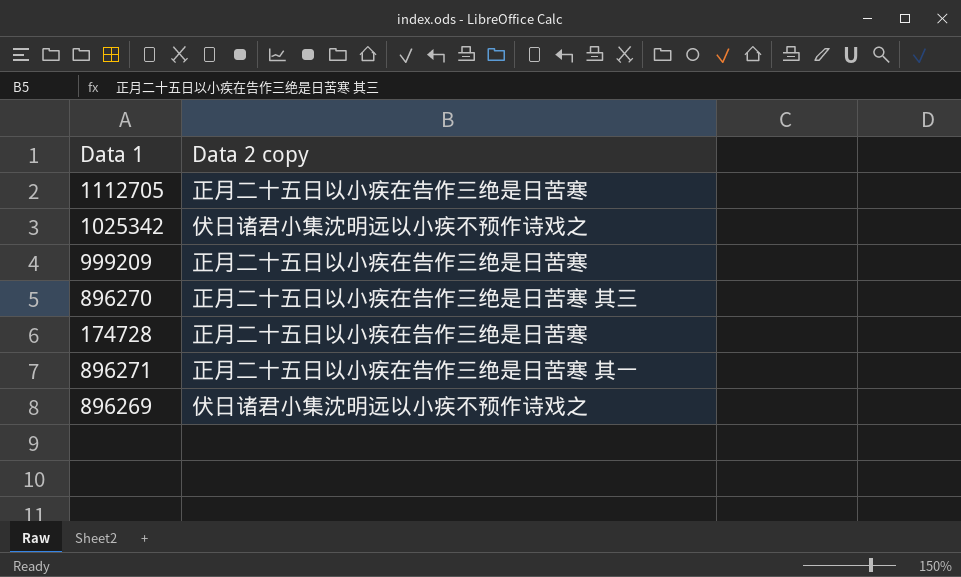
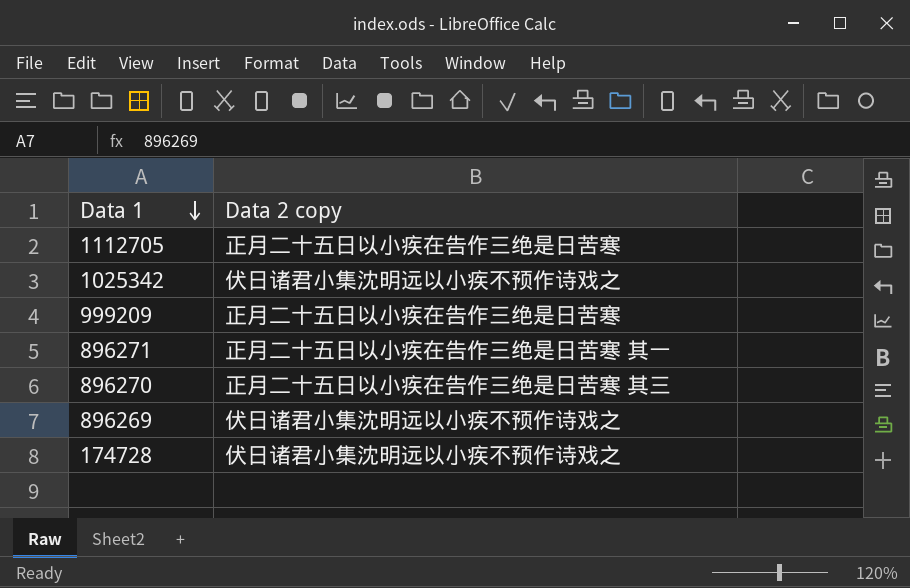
row order: none -> Data 1 descending
174728 | Data 2 copy: 正月二十五日以小疾在告作三绝是日苦寒 -> 伏日诸君小集沈明远以小疾不预作诗戏之

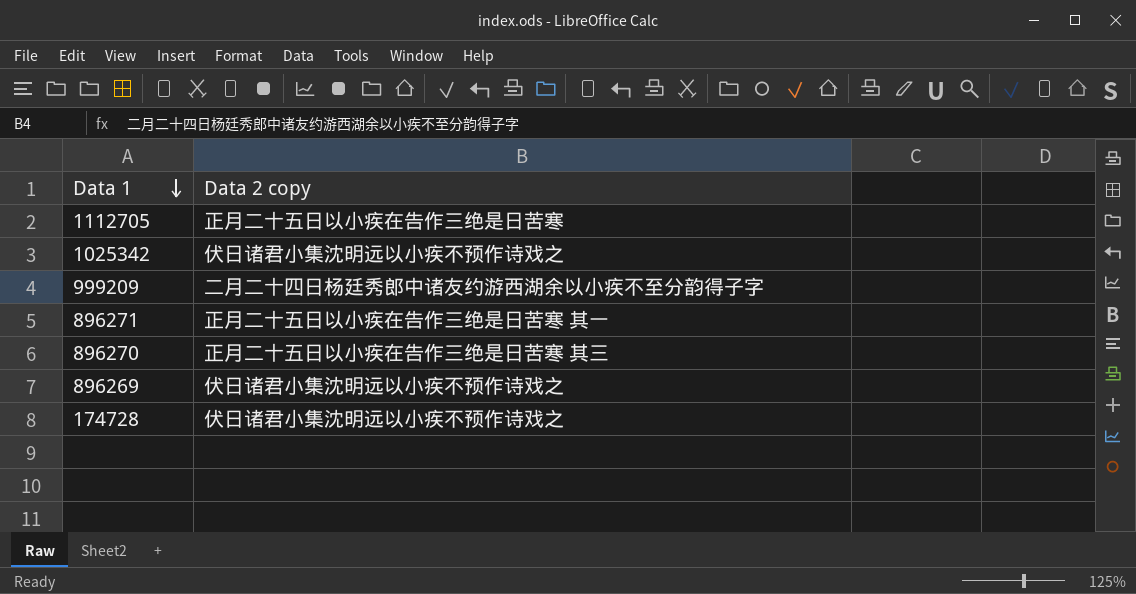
999209 | Data 2 copy: 正月二十五日以小疾在告作三绝是日苦寒 -> 二月二十四日杨廷秀郎中诸友约游西湖余以小疾不至分韵得子字

